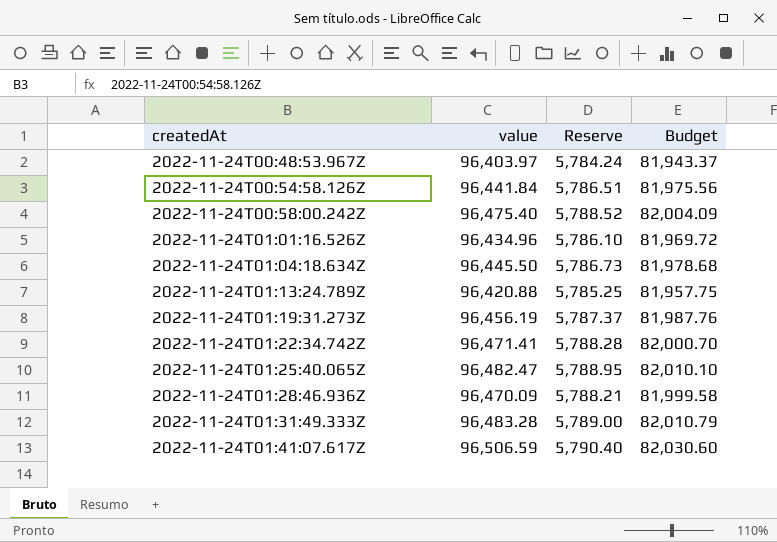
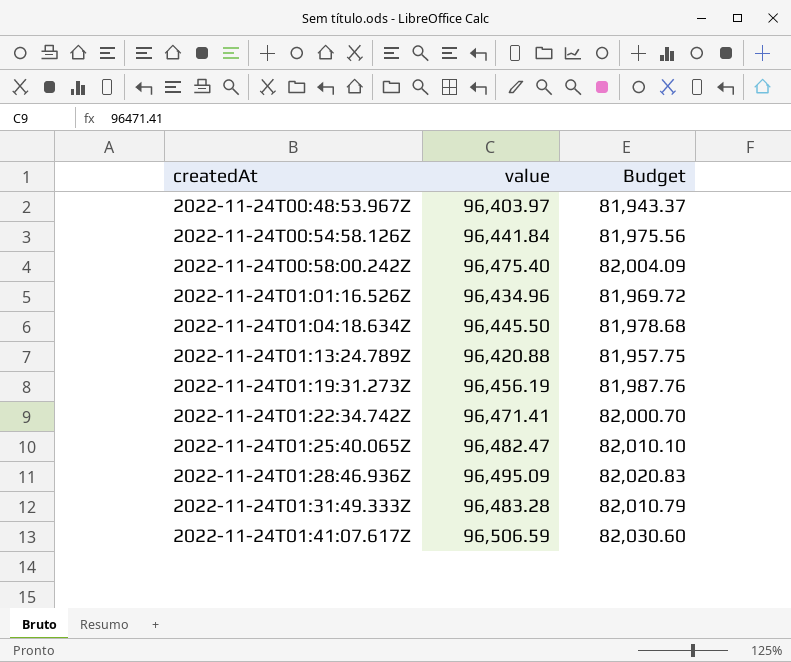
column Reserve | formula: [value] * 0.06 -> none
2022-11-24T01:28:46.936Z | value: 96,470.09 -> 96,495.09
2022-11-24T01:28:46.936Z | Budget: 81,999.58 -> 82,020.83

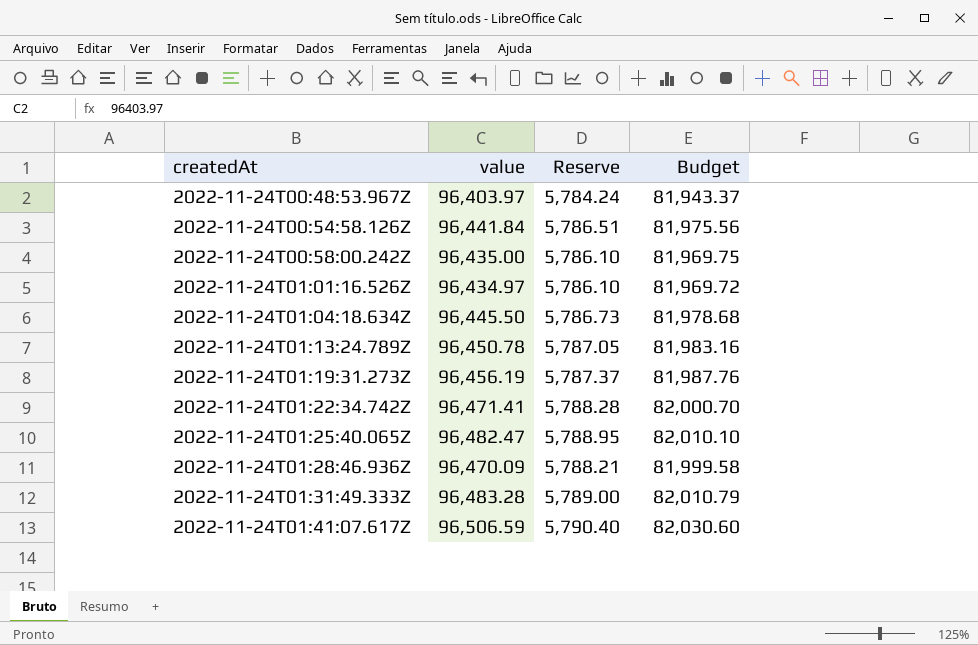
column Reserve | formula: none -> [value] * 0.06
2022-11-24T00:58:00.242Z | value: 96,475.40 -> 96,435.00
2022-11-24T00:58:00.242Z | Budget: 82,004.09 -> 81,969.75
2022-11-24T01:01:16.526Z | value: 96,434.96 -> 96,434.97
2022-11-24T01:13:24.789Z | value: 96,420.88 -> 96,450.78
2022-11-24T01:13:24.789Z | Budget: 81,957.75 -> 81,983.16
2022-11-24T01:28:46.936Z | value: 96,495.09 -> 96,470.09
2022-11-24T01:28:46.936Z | Budget: 82,020.83 -> 81,999.58

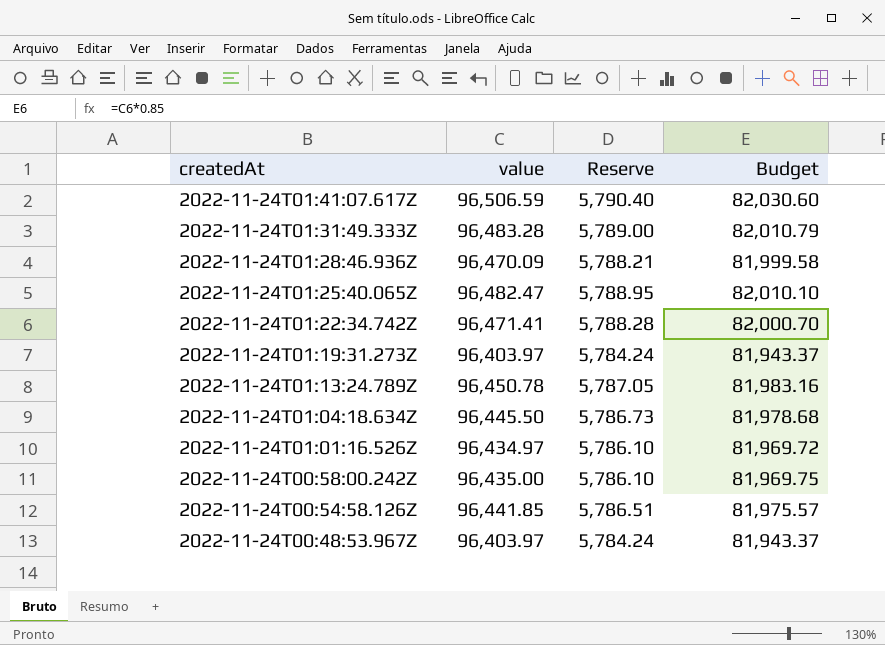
row order: createdAt ascending -> createdAt descending
2022-11-24T01:19:31.273Z | value: 96,456.19 -> 96,403.97
2022-11-24T01:19:31.273Z | Reserve: 5,787.37 -> 5,784.24
2022-11-24T01:19:31.273Z | Budget: 81,987.76 -> 81,943.37
2022-11-24T00:54:58.126Z | value: 96,441.84 -> 96,441.85
2022-11-24T00:54:58.126Z | Budget: 81,975.56 -> 81,975.57

